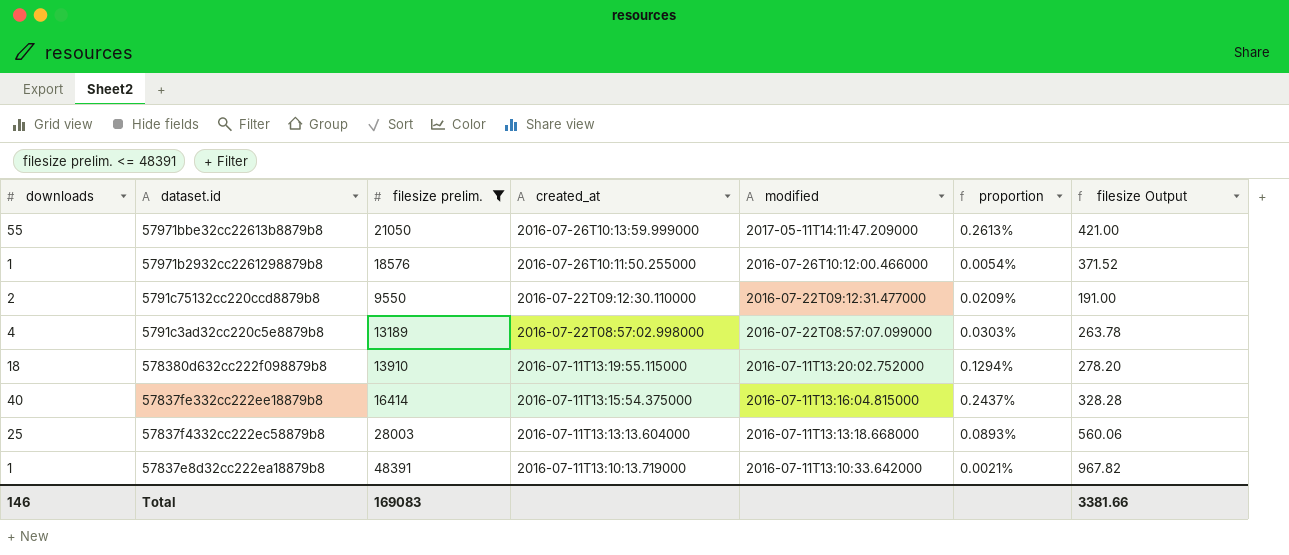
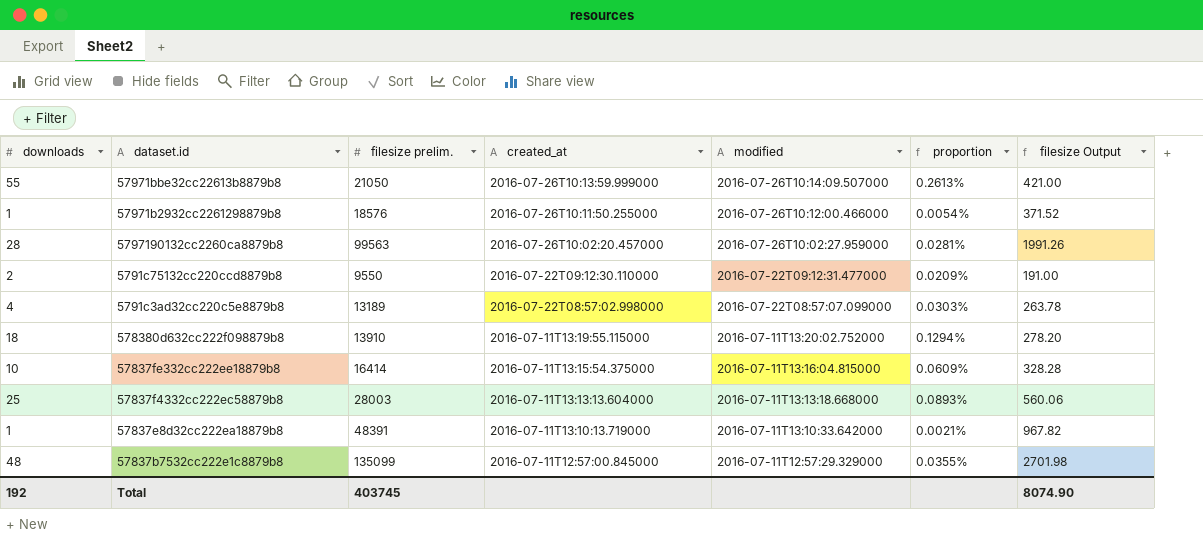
filter: filesize prelim. <= 48391 -> none
57971bbe32cc22613b8879b8 | modified: 2017-05-11T14:11:47.209000 -> 2016-07-26T10:14:09.507000
57837fe332cc222ee18879b8 | downloads: 40 -> 10
57837fe332cc222ee18879b8 | proportion: 0.2437% -> 0.0609%
Total | downloads: 146 -> 192
Total | filesize prelim.: 169083 -> 403745
Total | filesize Output: 3381.66 -> 8074.90

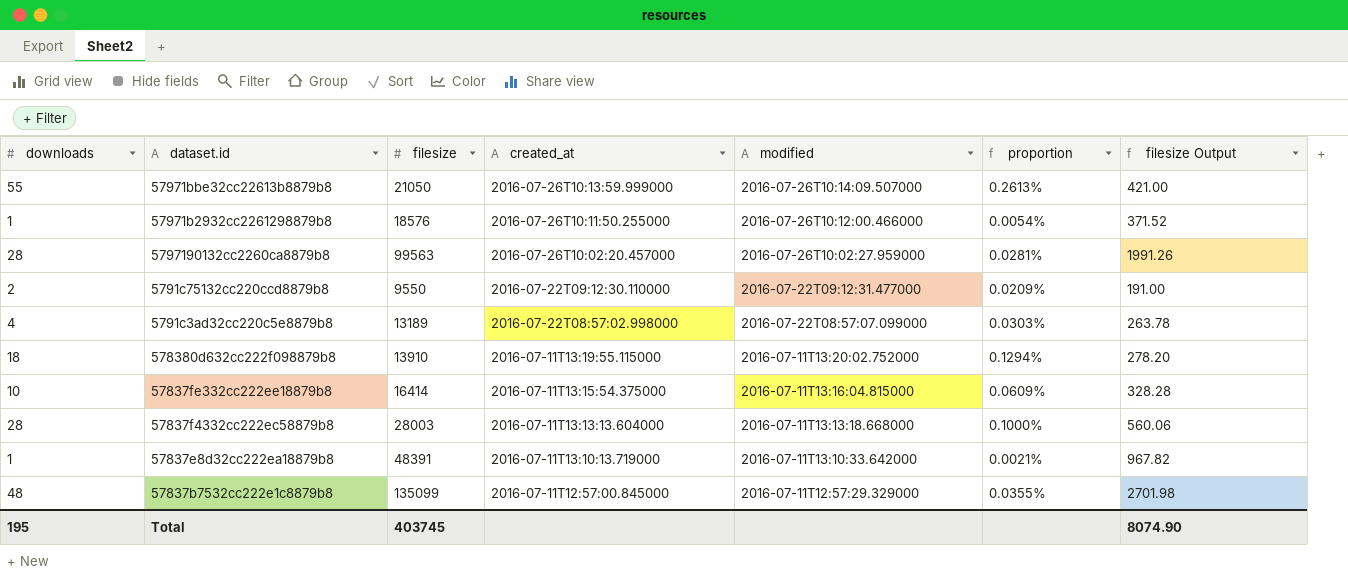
column name: filesize prelim. -> filesize
57837f4332cc222ec58879b8 | downloads: 25 -> 28
57837f4332cc222ec58879b8 | proportion: 0.0893% -> 0.1000%
Total | downloads: 192 -> 195

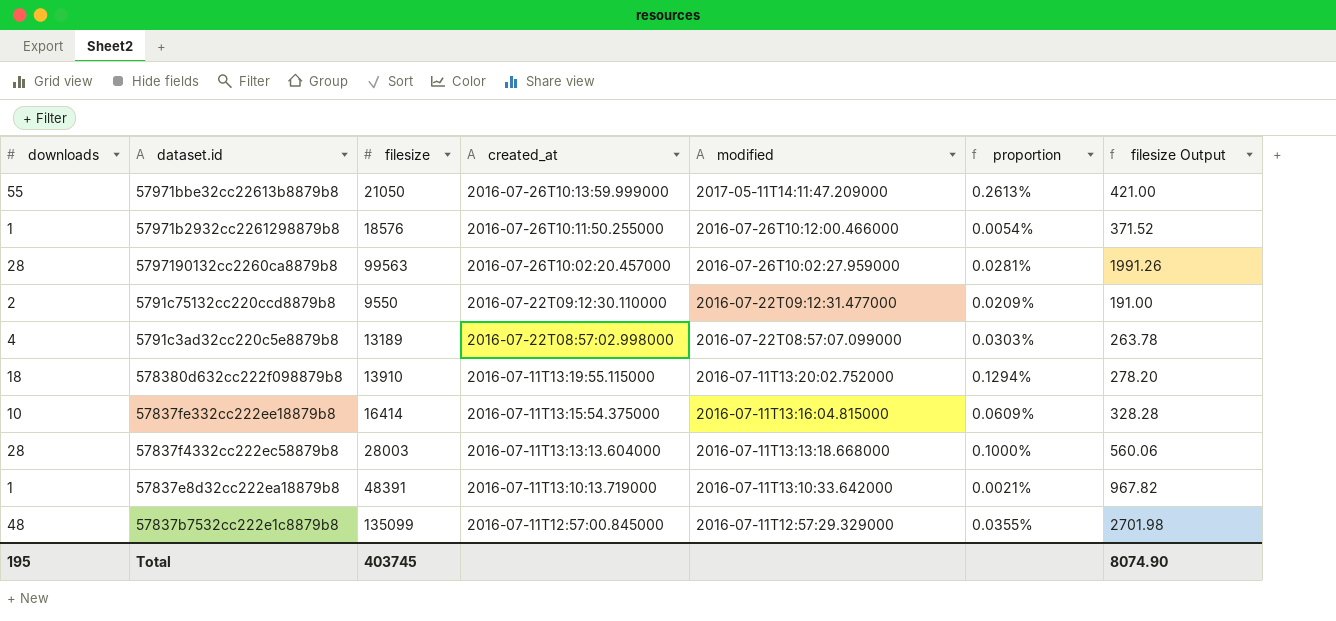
57971bbe32cc22613b8879b8 | modified: 2016-07-26T10:14:09.507000 -> 2017-05-11T14:11:47.209000

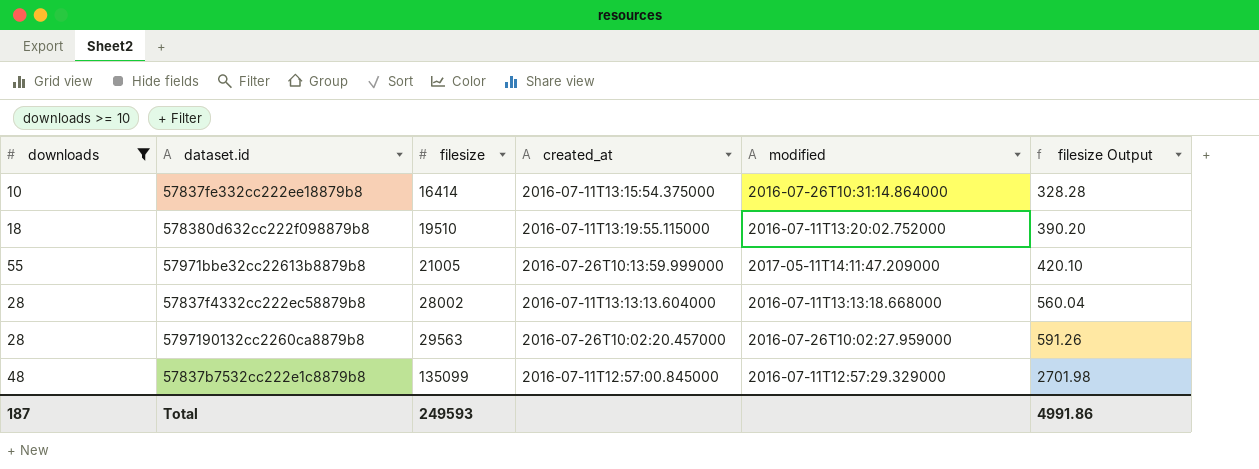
filter: none -> downloads >= 10
row order: created_at descending -> filesize ascending
column proportion | formula: [downloads] / [filesize] -> none
57837fe332cc222ee18879b8 | modified: 2016-07-11T13:16:04.815000 -> 2016-07-26T10:31:14.864000
578380d632cc222f098879b8 | filesize: 13910 -> 19510
578380d632cc222f098879b8 | filesize Output: 278.20 -> 390.20
57971bbe32cc22613b8879b8 | filesize: 21050 -> 21005
57971bbe32cc22613b8879b8 | filesize Output: 421.00 -> 420.10
57837f4332cc222ec58879b8 | filesize: 28003 -> 28002
57837f4332cc222ec58879b8 | filesize Output: 560.06 -> 560.04
5797190132cc2260ca8879b8 | filesize: 99563 -> 29563
5797190132cc2260ca8879b8 | filesize Output: 1991.26 -> 591.26
Total | downloads: 195 -> 187
Total | filesize: 403745 -> 249593
Total | filesize Output: 8074.90 -> 4991.86

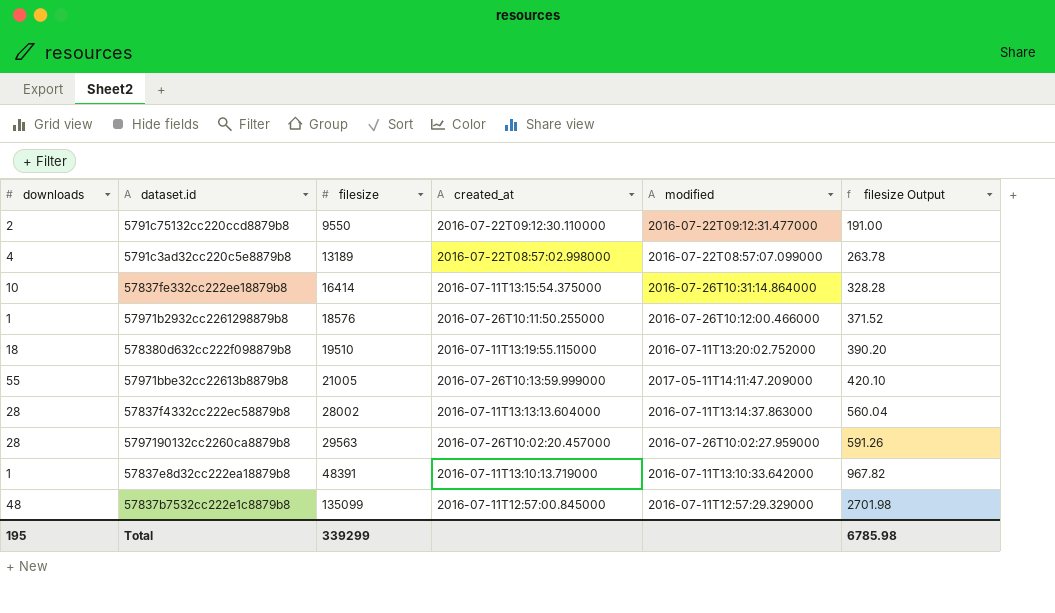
filter: downloads >= 10 -> none
57837f4332cc222ec58879b8 | modified: 2016-07-11T13:13:18.668000 -> 2016-07-11T13:14:37.863000
Total | downloads: 187 -> 195
Total | filesize: 249593 -> 339299
Total | filesize Output: 4991.86 -> 6785.98

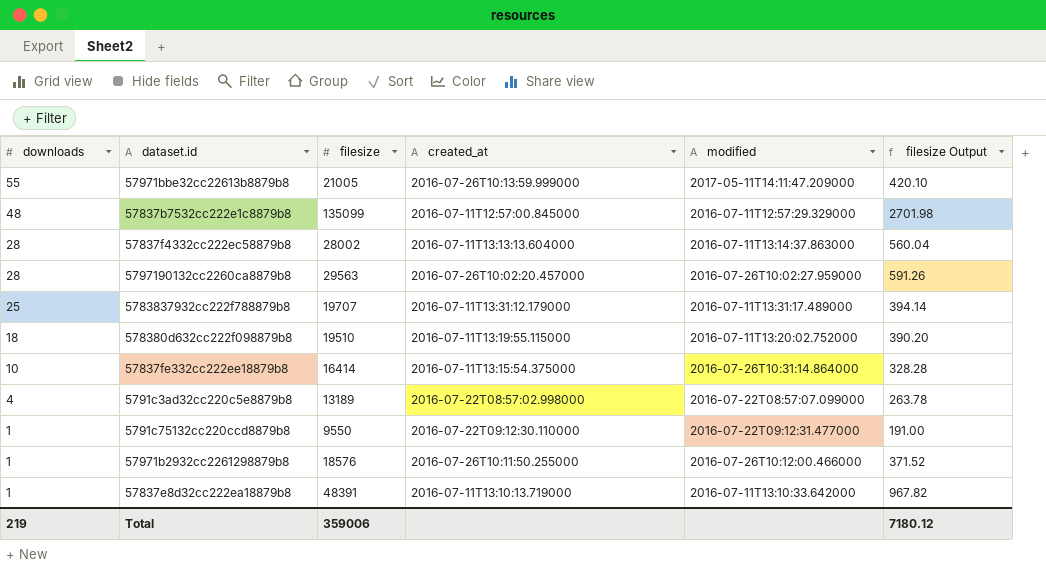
row order: filesize ascending -> downloads descending
row 5783837932cc222f788879b8: none -> 25 | 19707 | 2016-07-11T13:31:12.179000 | 2016-07-11T13:31:17.489000 | 394.14
5791c75132cc220ccd8879b8 | downloads: 2 -> 1
Total | downloads: 195 -> 219
Total | filesize: 339299 -> 359006
Total | filesize Output: 6785.98 -> 7180.12

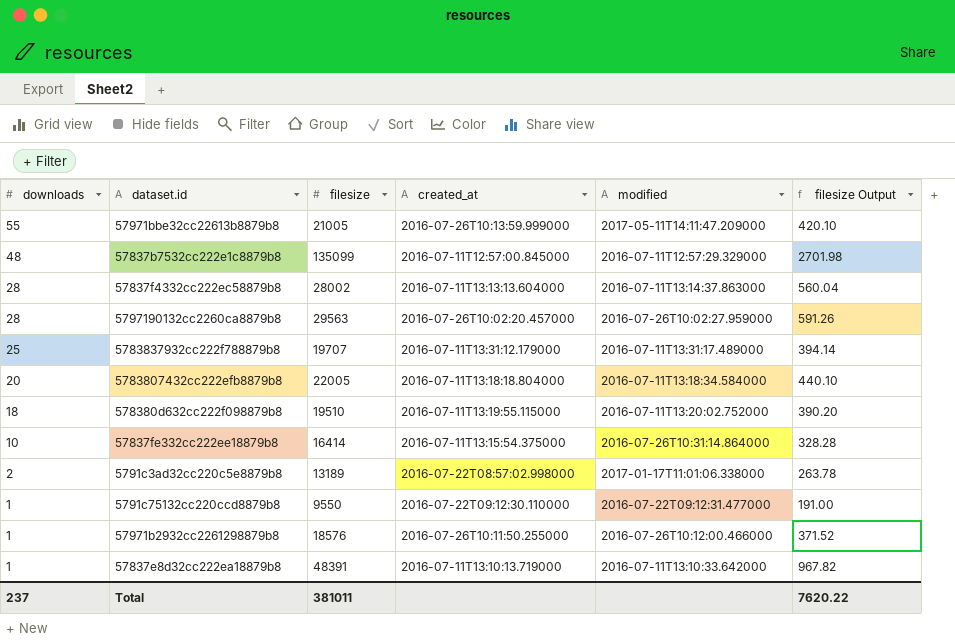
row 5783807432cc222efb8879b8: none -> 20 | 22005 | 2016-07-11T13:18:18.804000 | 2016-07-11T13:18:34.584000 | 440.10
5791c3ad32cc220c5e8879b8 | downloads: 4 -> 2
5791c3ad32cc220c5e8879b8 | modified: 2016-07-22T08:57:07.099000 -> 2017-01-17T11:01:06.338000
Total | downloads: 219 -> 237
Total | filesize: 359006 -> 381011
Total | filesize Output: 7180.12 -> 7620.22

